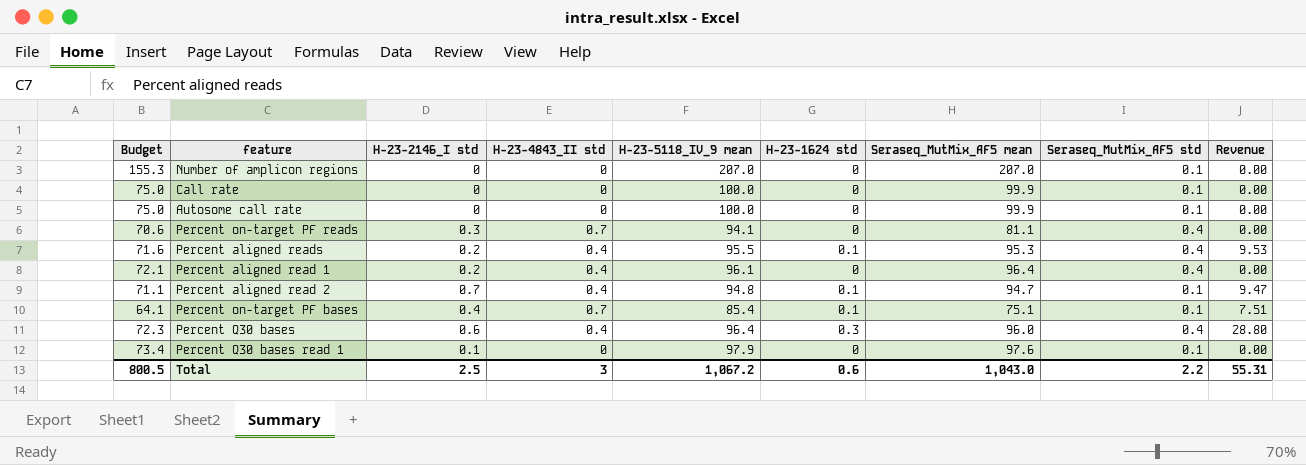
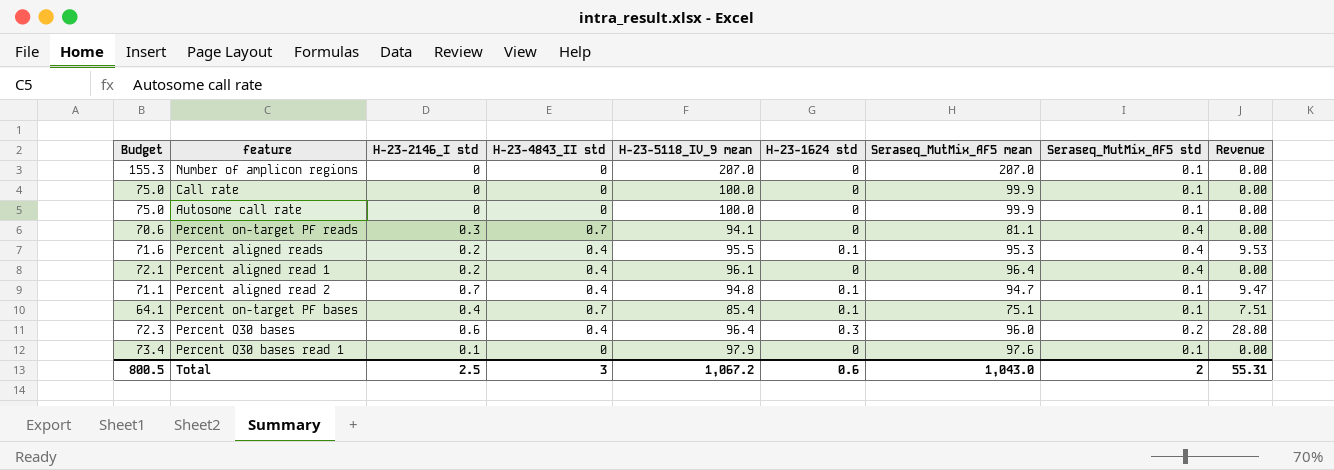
Percent Q30 bases | Seraseq_MutMix_AF5 std: 0.4 -> 0.2
Total | Seraseq_MutMix_AF5 std: 2.2 -> 2

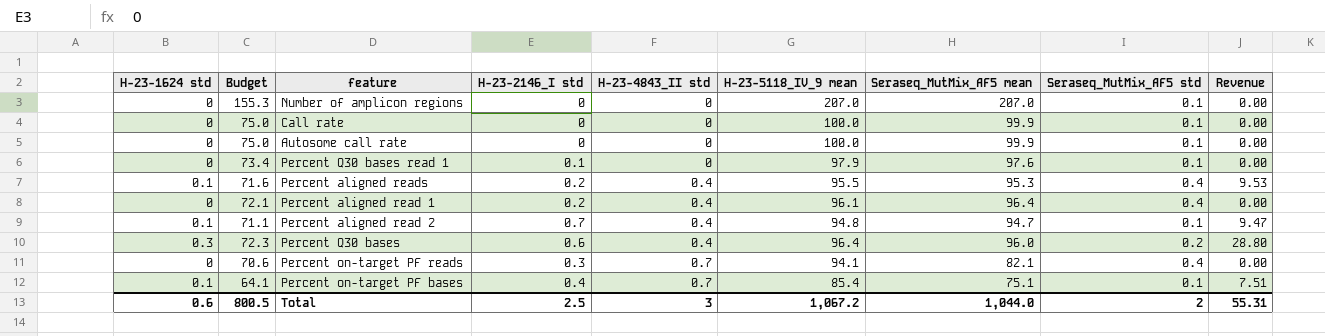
row order: none -> H-23-4843_II std ascending
column H-23-1624 std | position: 6 -> 1
Percent on-target PF reads | Seraseq_MutMix_AF5 mean: 81.1 -> 82.1
Total | Seraseq_MutMix_AF5 mean: 1,043.0 -> 1,044.0

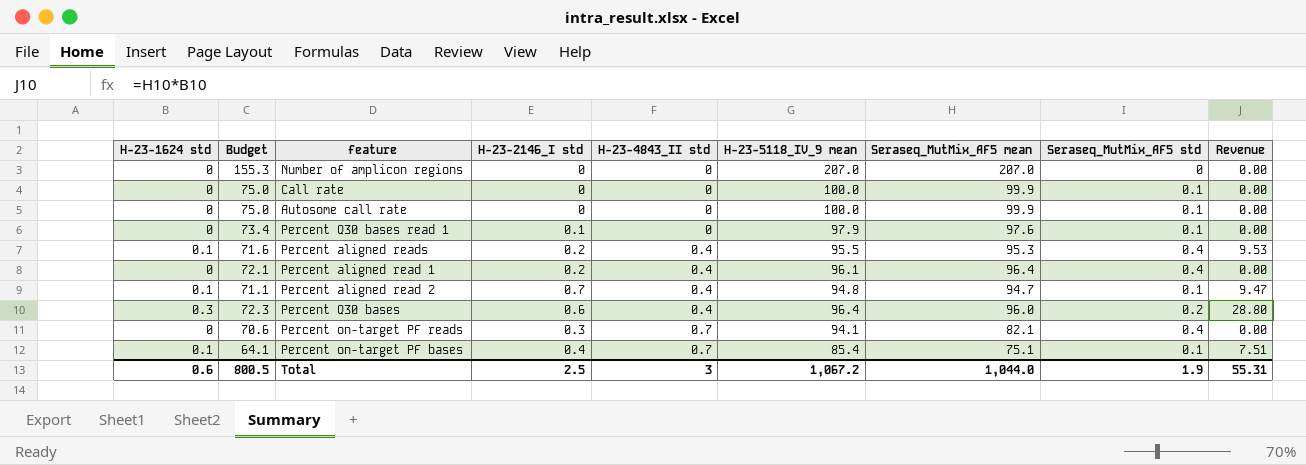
Number of amplicon regions | Seraseq_MutMix_AF5 std: 0.1 -> 0
Total | Seraseq_MutMix_AF5 std: 2 -> 1.9

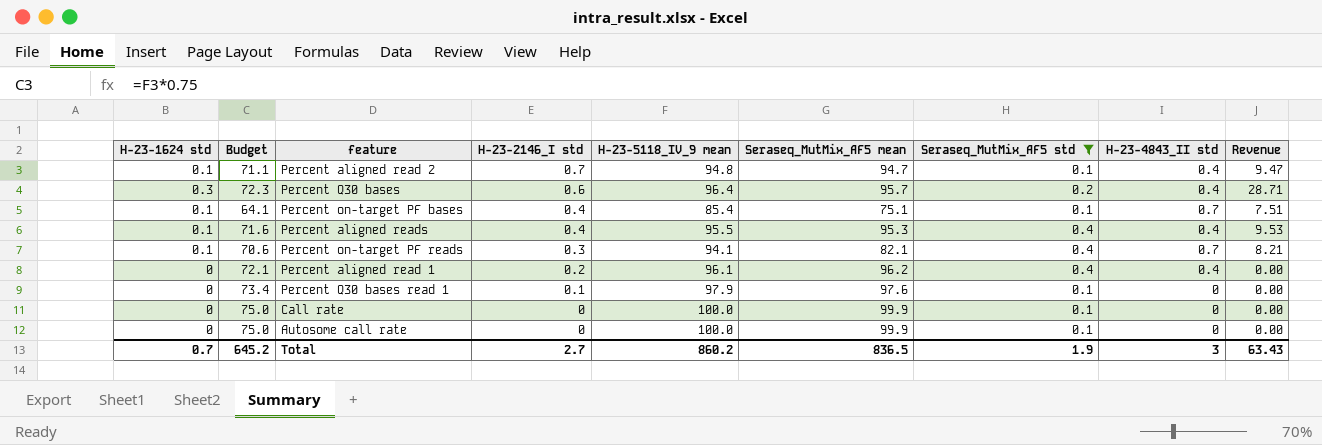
filter: none -> Seraseq_MutMix_AF5 std != 0
row order: H-23-4843_II std ascending -> H-23-2146_I std descending
column H-23-4843_II std | position: 5 -> 8
Percent Q30 bases | Seraseq_MutMix_AF5 mean: 96.0 -> 95.7
Percent Q30 bases | Revenue: 28.80 -> 28.71
Percent aligned reads | H-23-2146_I std: 0.2 -> 0.4
Percent on-target PF reads | H-23-1624 std: 0 -> 0.1
Percent on-target PF reads | Revenue: 0.00 -> 8.21
Percent aligned read 1 | Seraseq_MutMix_AF5 mean: 96.4 -> 96.2
Total | H-23-1624 std: 0.6 -> 0.7
Total | Budget: 800.5 -> 645.2
Total | H-23-2146_I std: 2.5 -> 2.7
Total | H-23-5118_IV_9 mean: 1,067.2 -> 860.2
Total | Seraseq_MutMix_AF5 mean: 1,044.0 -> 836.5
Total | Revenue: 55.31 -> 63.43

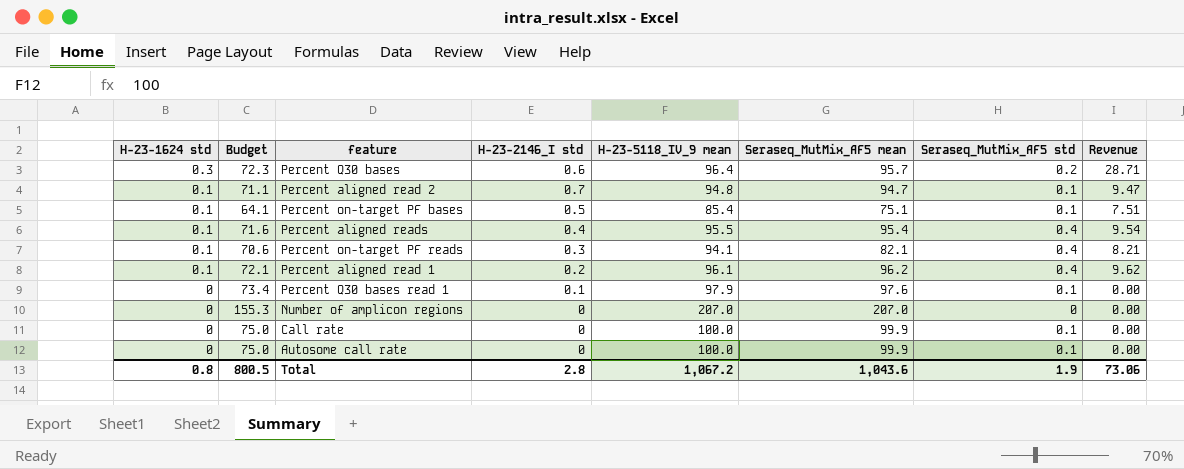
filter: Seraseq_MutMix_AF5 std != 0 -> none
row order: H-23-2146_I std descending -> H-23-1624 std descending
column H-23-4843_II std | position: 8 -> none
Percent on-target PF bases | H-23-2146_I std: 0.4 -> 0.5
Percent aligned reads | Seraseq_MutMix_AF5 mean: 95.3 -> 95.4
Percent aligned reads | Revenue: 9.53 -> 9.54
Percent aligned read 1 | H-23-1624 std: 0 -> 0.1
Percent aligned read 1 | Revenue: 0.00 -> 9.62
Total | H-23-1624 std: 0.7 -> 0.8
Total | Budget: 645.2 -> 800.5
Total | H-23-2146_I std: 2.7 -> 2.8
Total | H-23-5118_IV_9 mean: 860.2 -> 1,067.2
Total | Seraseq_MutMix_AF5 mean: 836.5 -> 1,043.6
Total | Revenue: 63.43 -> 73.06

